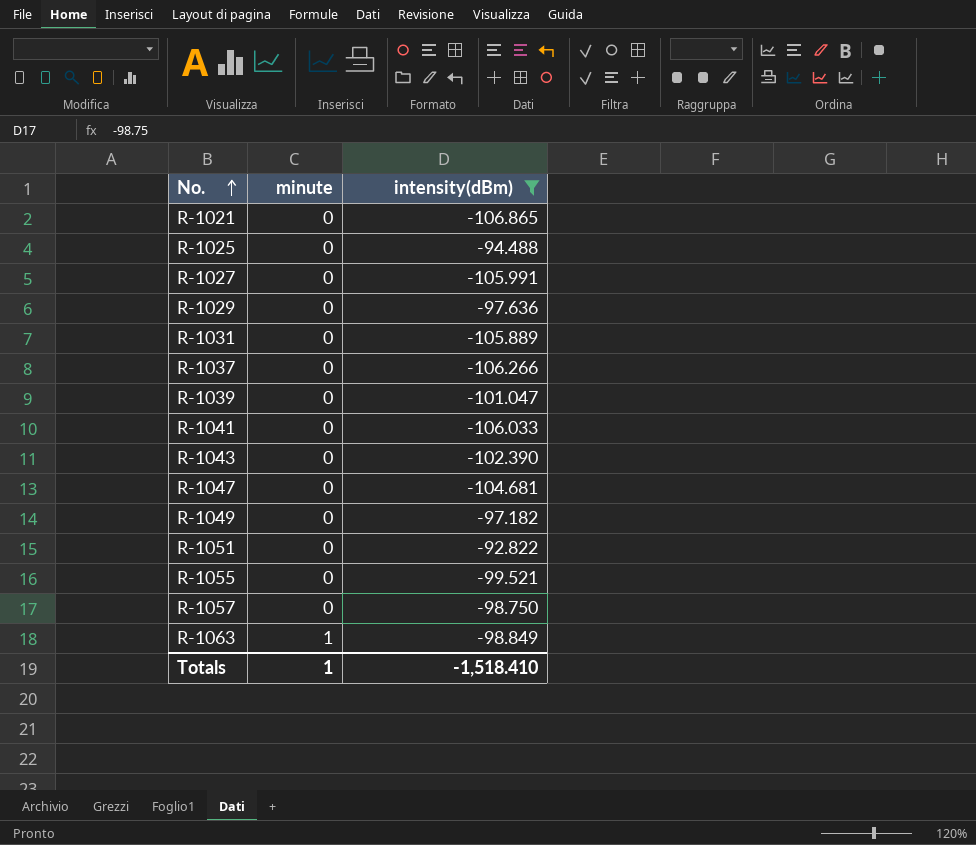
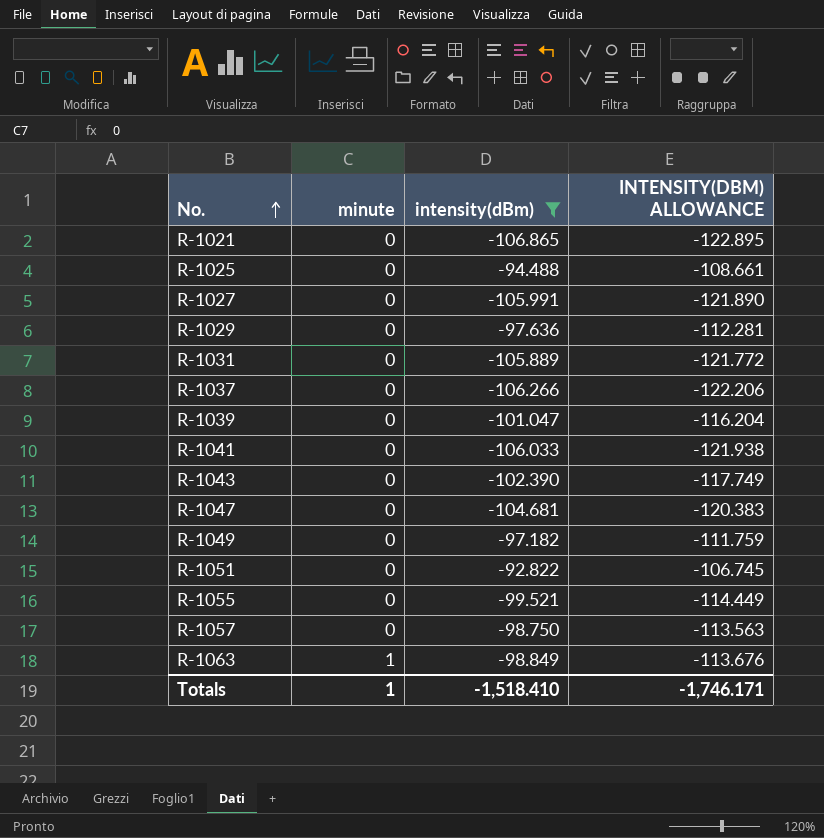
column INTENSITY(DBM) ALLOWANCE | formula: none -> [intensity(dBm)] * 1.15

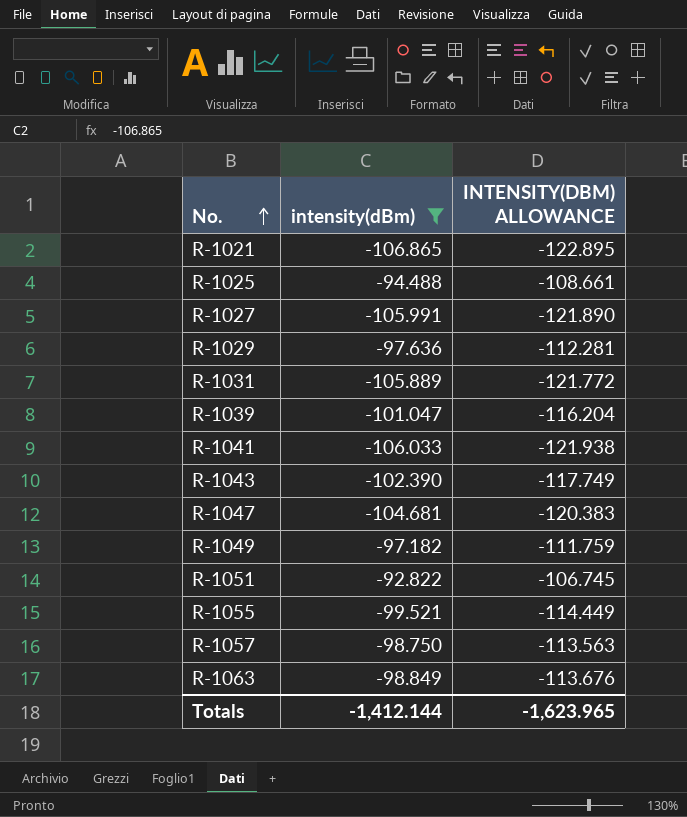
column minute | position: 2 -> none
row R-1037: 0 | -106.266 | -122.206 -> none
Totals | intensity(dBm): -1,518.410 -> -1,412.144
Totals | INTENSITY(DBM) ALLOWANCE: -1,746.171 -> -1,623.965

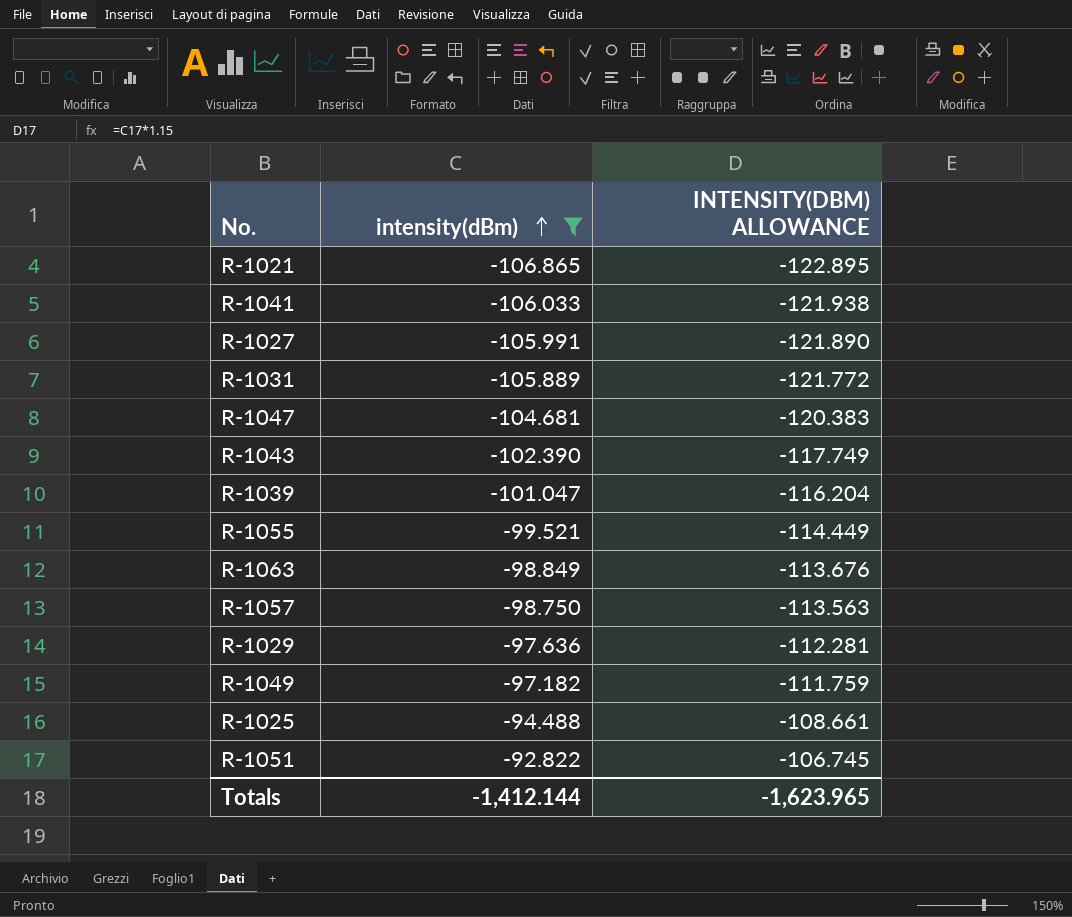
row order: No. ascending -> intensity(dBm) ascending

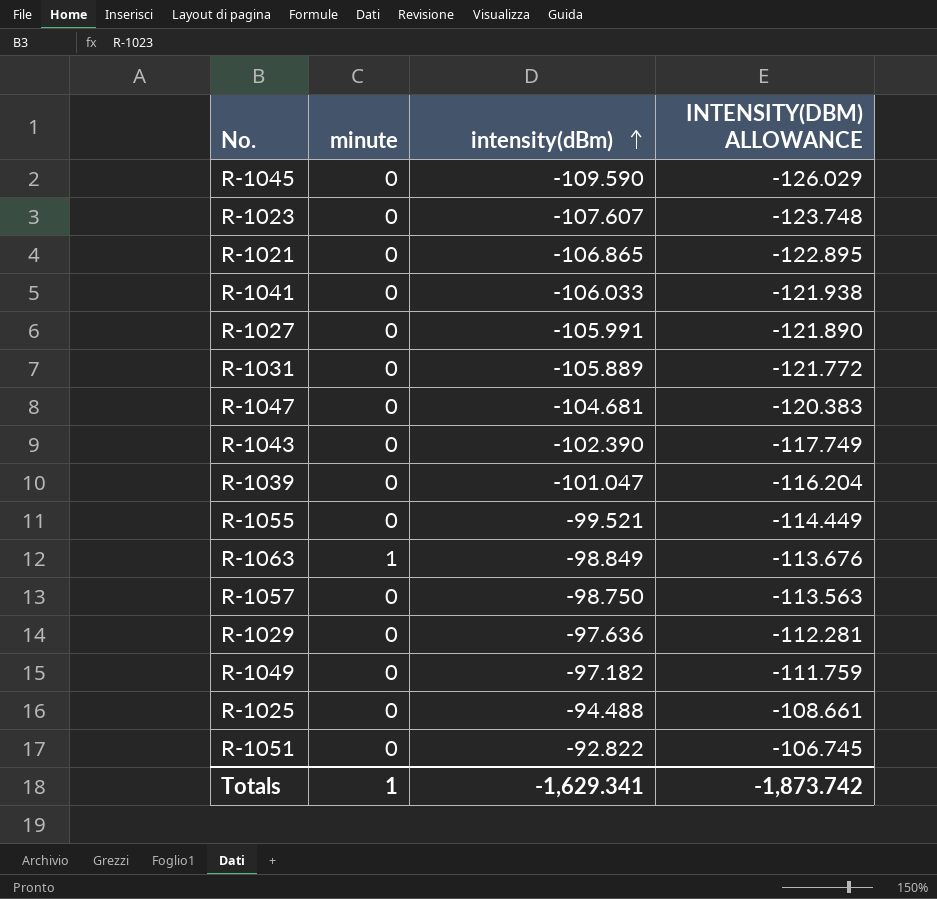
filter: intensity(dBm) >= -106.865 -> none
column minute | position: none -> 2
Totals | intensity(dBm): -1,412.144 -> -1,629.341
Totals | INTENSITY(DBM) ALLOWANCE: -1,623.965 -> -1,873.742

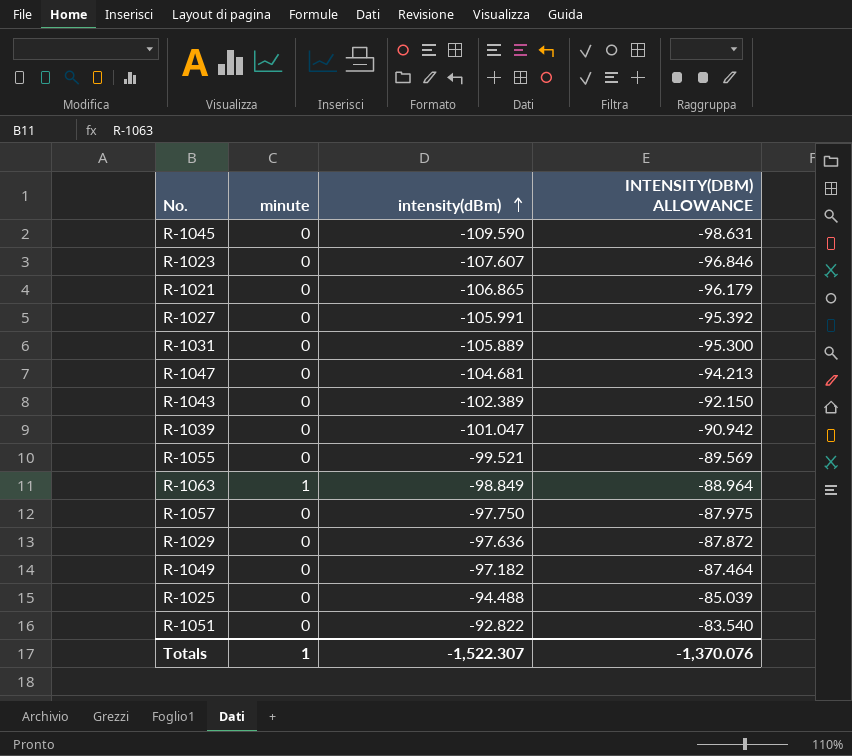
column INTENSITY(DBM) ALLOWANCE | formula: [intensity(dBm)] * 1.15 -> [intensity(dBm)] * 0.9
row R-1041: 0 | -106.033 | -121.938 -> none
R-1043 | intensity(dBm): -102.390 -> -102.389
R-1057 | intensity(dBm): -98.750 -> -97.750
Totals | intensity(dBm): -1,629.341 -> -1,522.307
Totals | INTENSITY(DBM) ALLOWANCE: -1,873.742 -> -1,370.076

